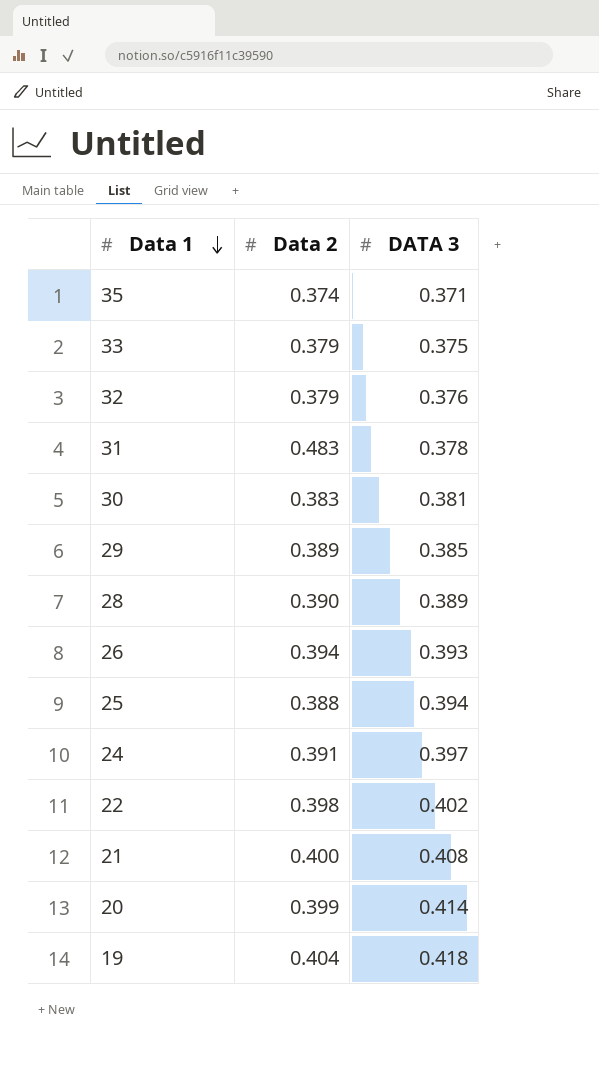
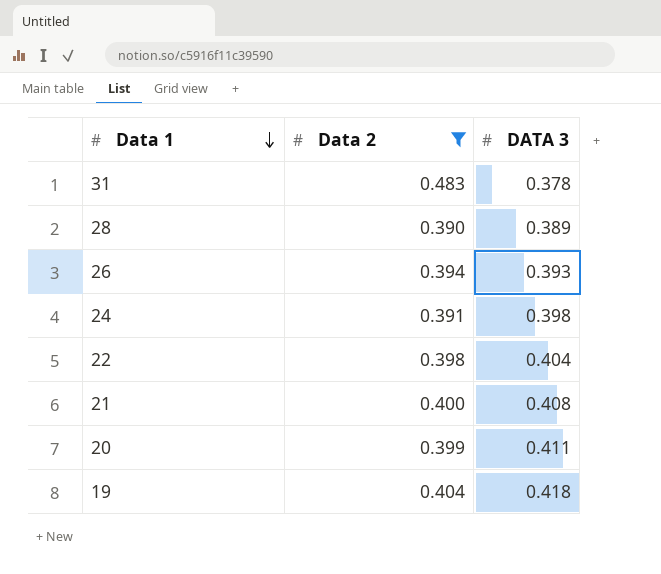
filter: none -> Data 2 >= 0.390
24 | DATA 3: 0.397 -> 0.398
22 | DATA 3: 0.402 -> 0.404
20 | DATA 3: 0.414 -> 0.411

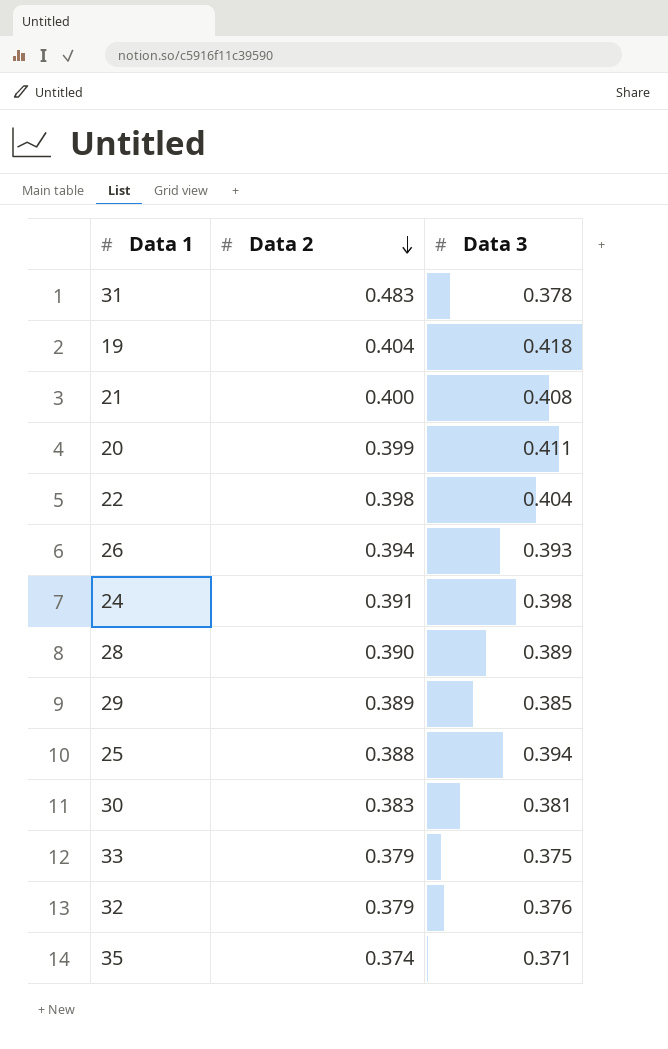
filter: Data 2 >= 0.390 -> none
row order: Data 1 descending -> Data 2 descending
column name: DATA 3 -> Data 3

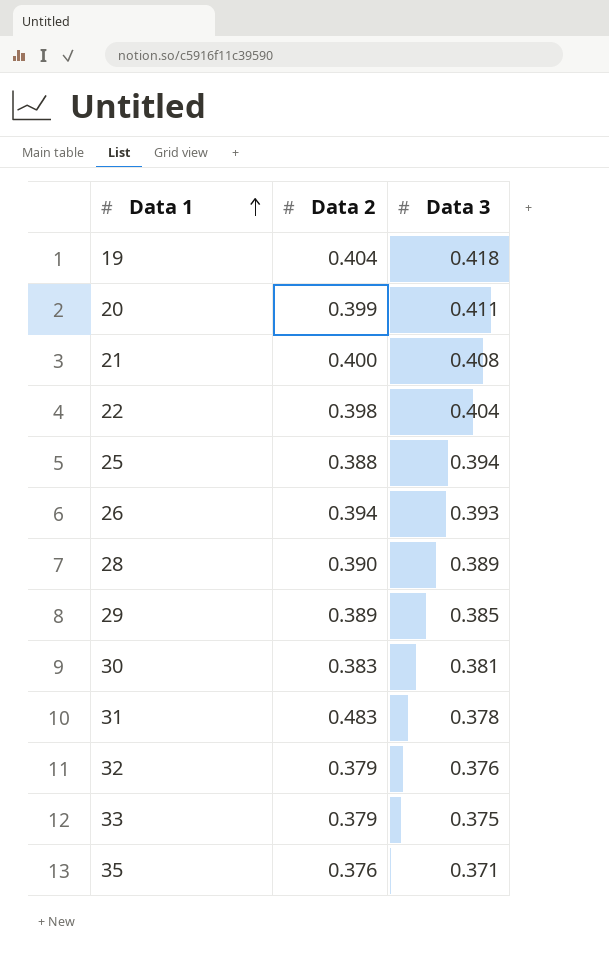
row order: Data 2 descending -> Data 1 ascending
row 24: 0.391 | 0.398 -> none
35 | Data 2: 0.374 -> 0.376

